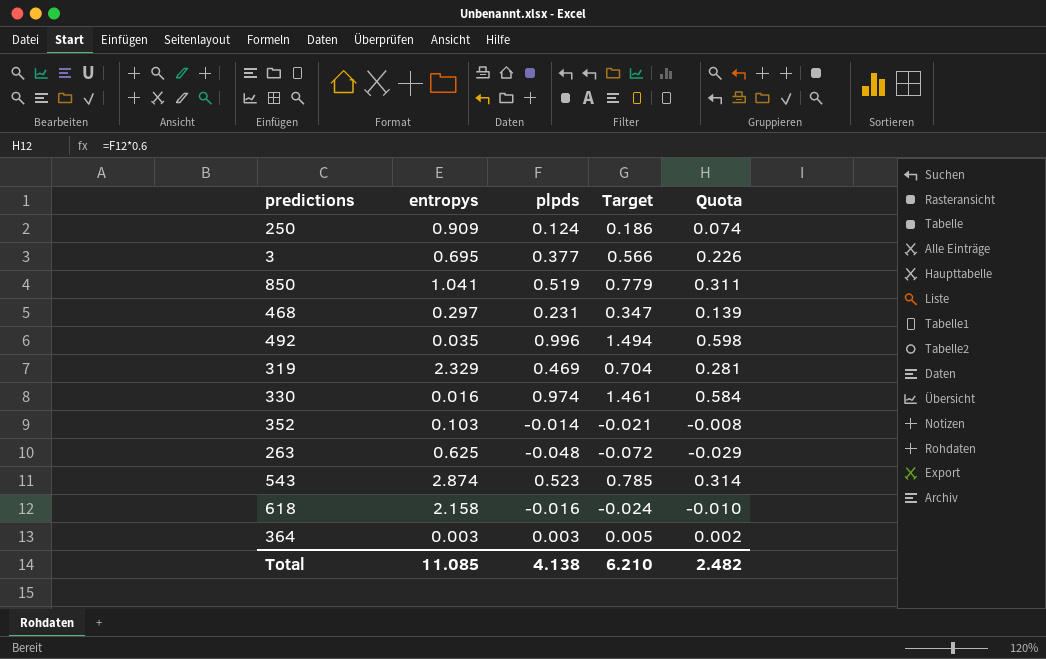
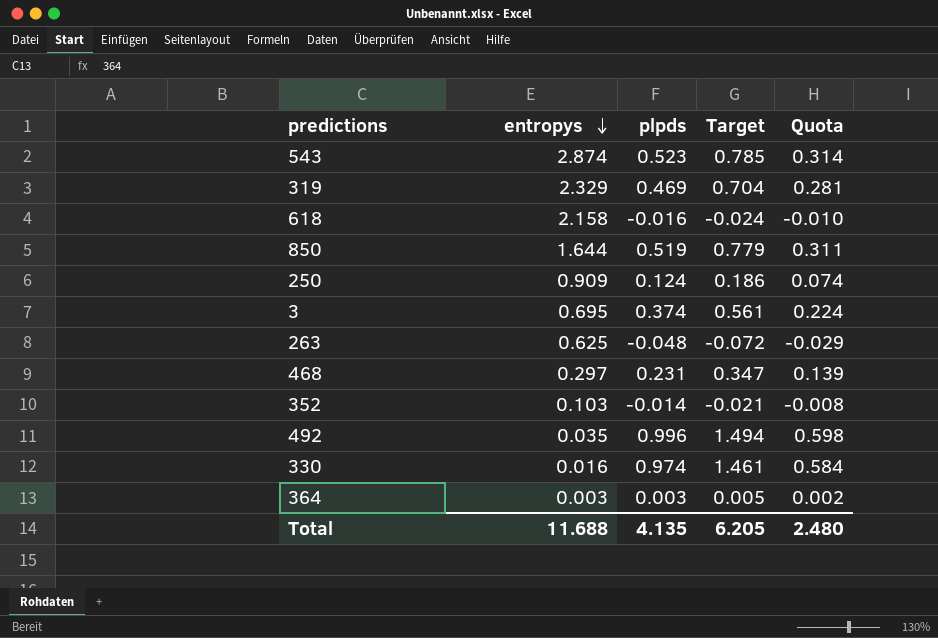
row order: none -> entropys descending
850 | entropys: 1.041 -> 1.644
3 | plpds: 0.377 -> 0.374
3 | Target: 0.566 -> 0.561
3 | Quota: 0.226 -> 0.224
Total | entropys: 11.085 -> 11.688
Total | plpds: 4.138 -> 4.135
Total | Target: 6.210 -> 6.205
Total | Quota: 2.482 -> 2.480

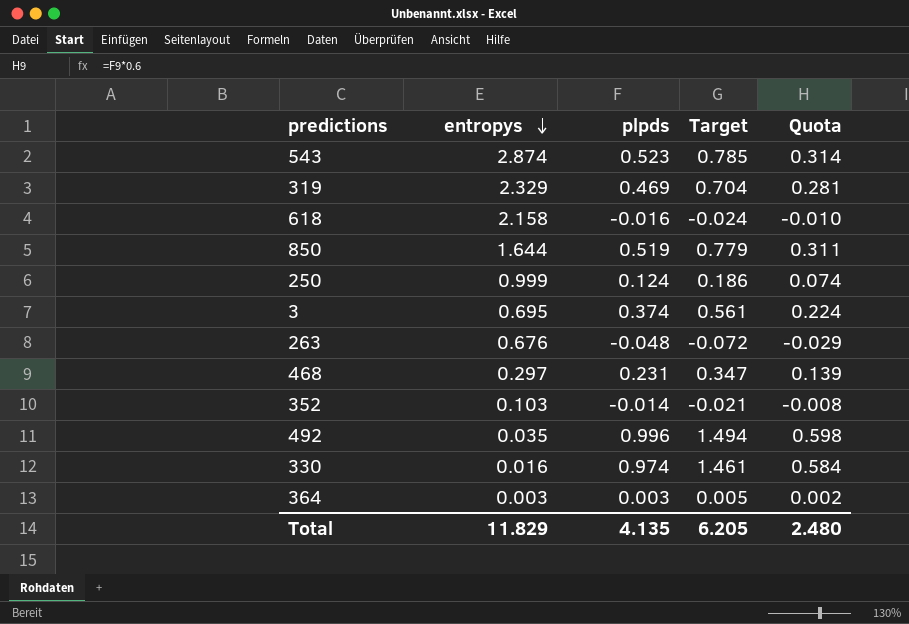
250 | entropys: 0.909 -> 0.999
263 | entropys: 0.625 -> 0.676
Total | entropys: 11.688 -> 11.829

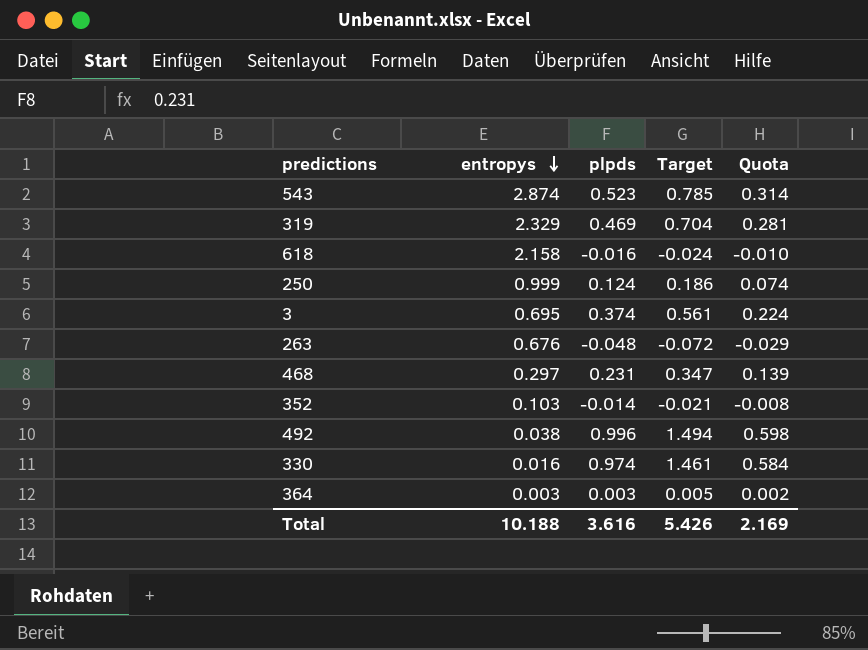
row 850: 1.644 | 0.519 | 0.779 | 0.311 -> none
492 | entropys: 0.035 -> 0.038
Total | entropys: 11.829 -> 10.188
Total | plpds: 4.135 -> 3.616
Total | Target: 6.205 -> 5.426
Total | Quota: 2.480 -> 2.169

